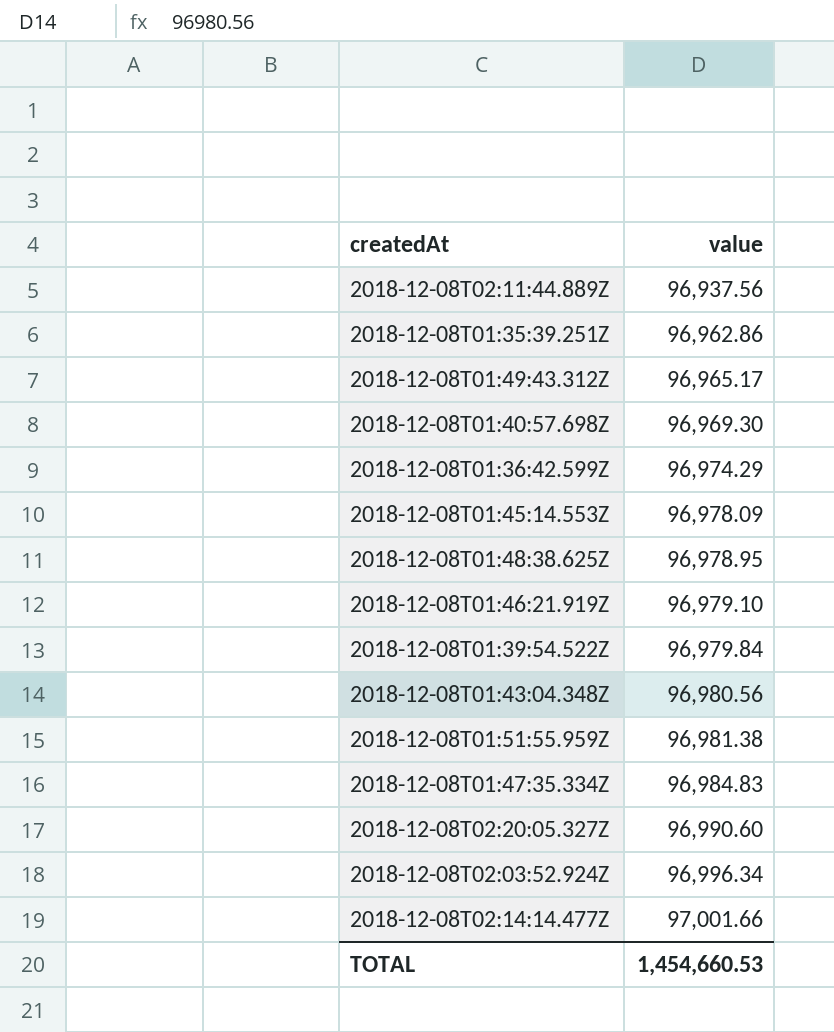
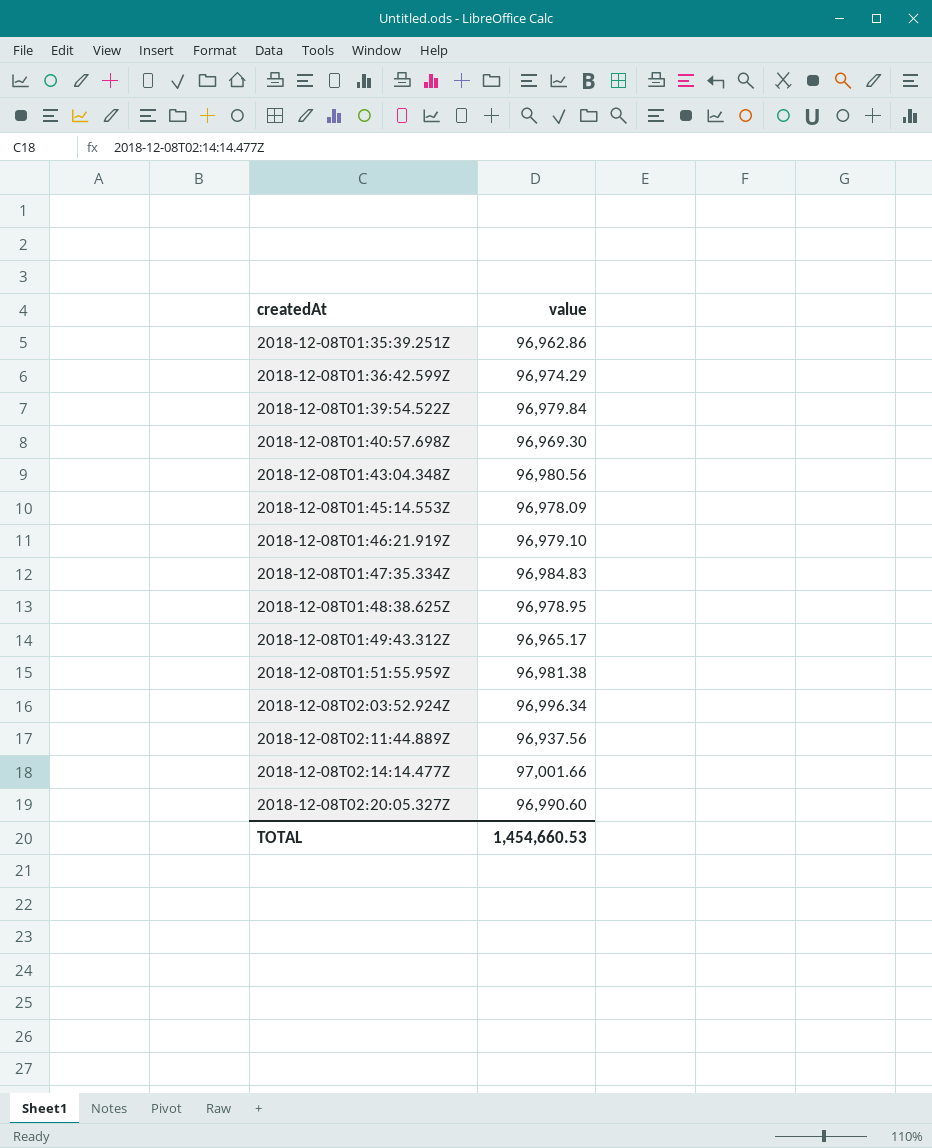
row order: value ascending -> createdAt ascending

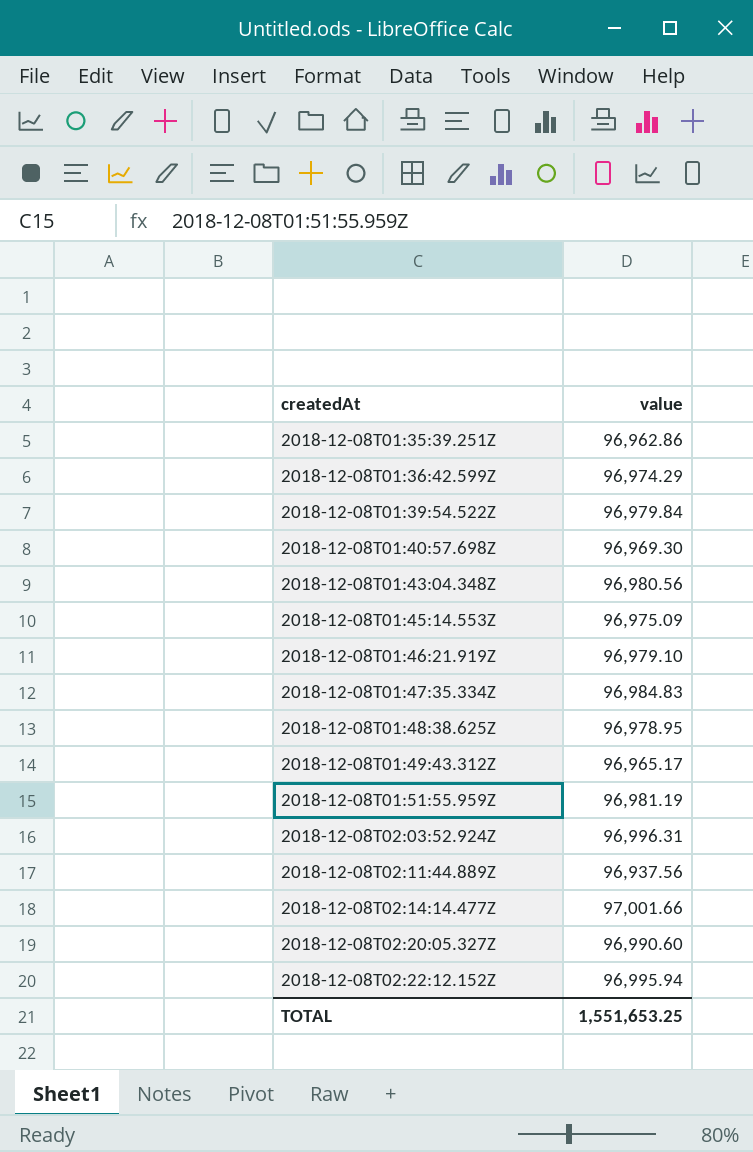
2018-12-08T01:45:14.553Z | value: 96,978.09 -> 96,975.09
2018-12-08T01:51:55.959Z | value: 96,981.38 -> 96,981.19
2018-12-08T02:03:52.924Z | value: 96,996.34 -> 96,996.31
row 2018-12-08T02:22:12.152Z: none -> 96,995.94
TOTAL | value: 1,454,660.53 -> 1,551,653.25

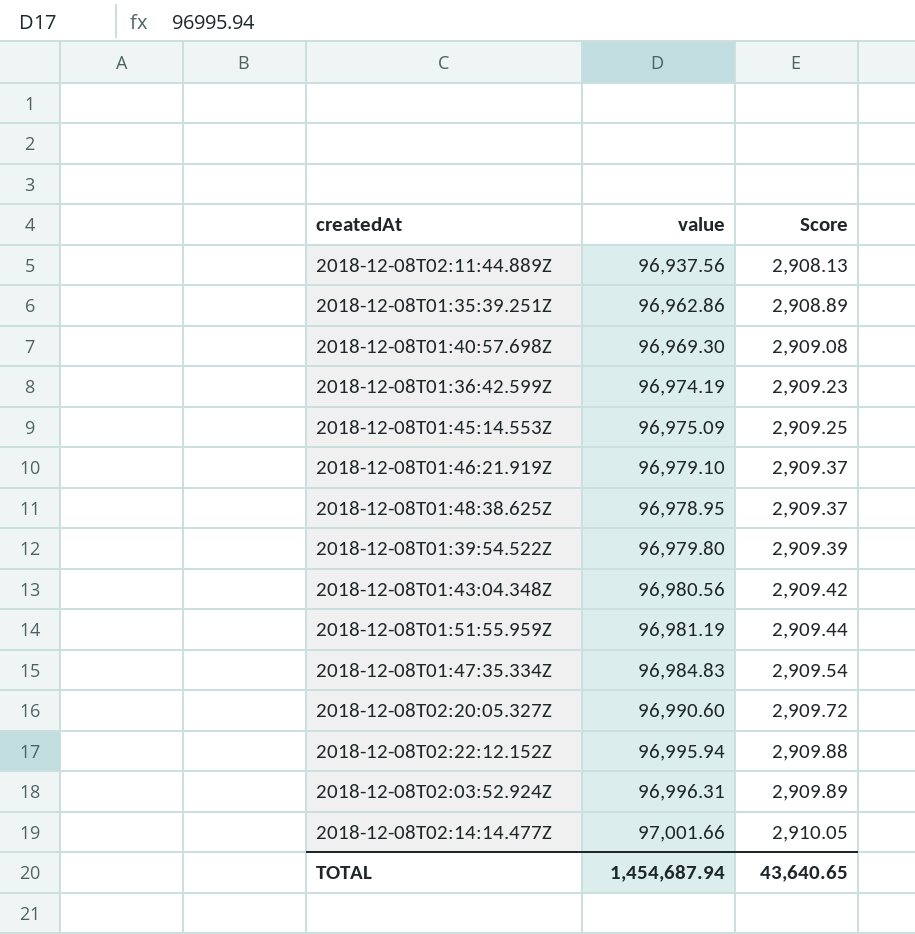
row order: createdAt ascending -> Score ascending
column Score | formula: none -> [value] * 0.03
row 2018-12-08T01:49:43.312Z: 96,965.17 -> none
2018-12-08T01:36:42.599Z | value: 96,974.29 -> 96,974.19
2018-12-08T01:39:54.522Z | value: 96,979.84 -> 96,979.80
TOTAL | value: 1,551,653.25 -> 1,454,687.94

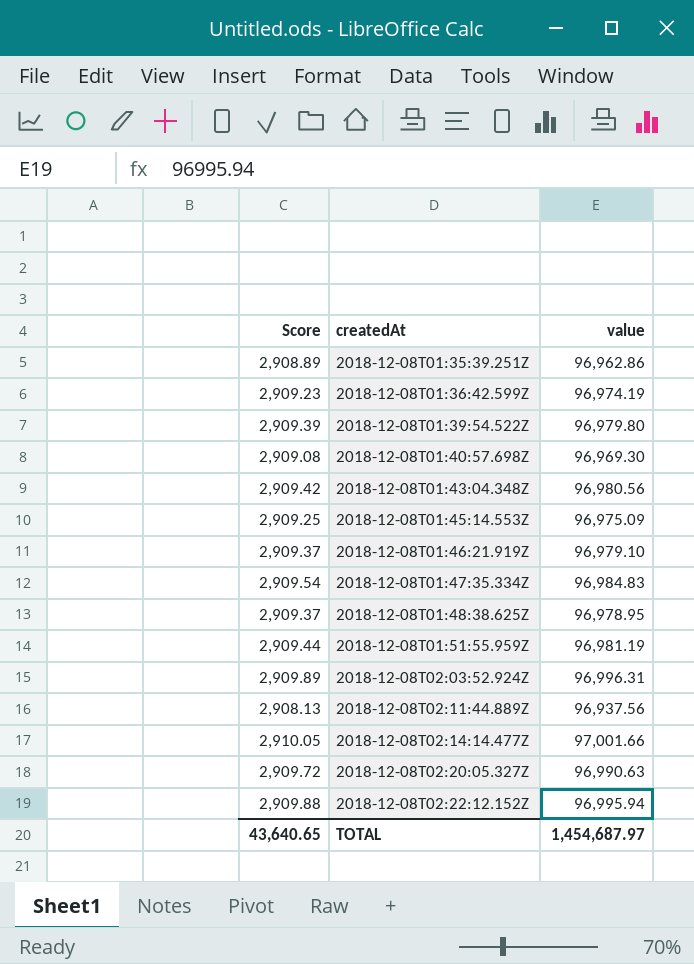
row order: Score ascending -> createdAt ascending
column Score | position: 3 -> 1
2018-12-08T02:20:05.327Z | value: 96,990.60 -> 96,990.63
TOTAL | value: 1,454,687.94 -> 1,454,687.97

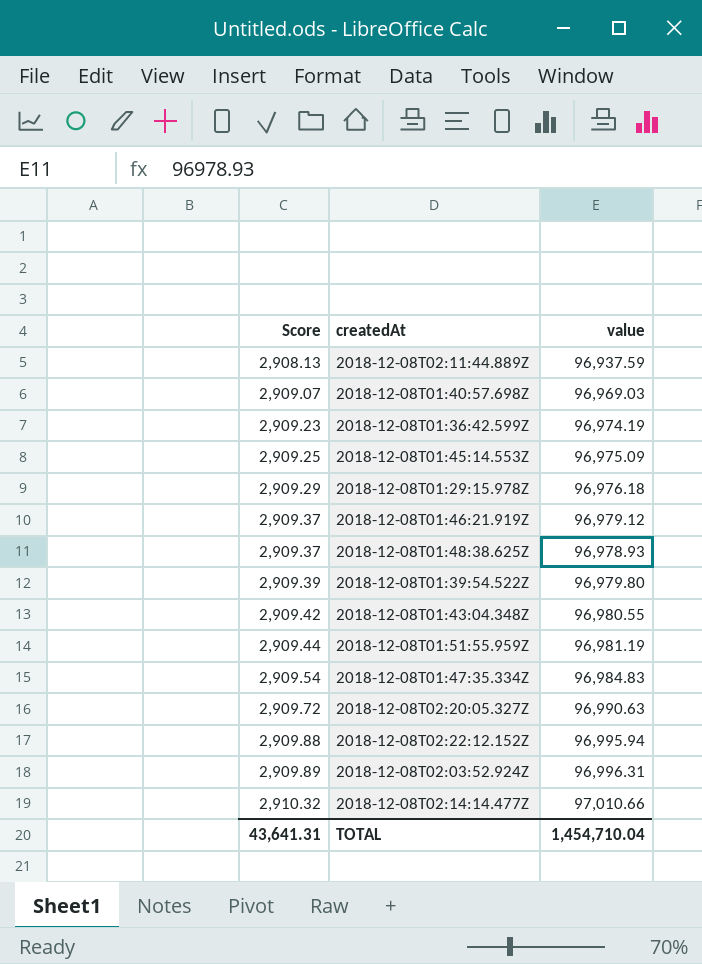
row order: createdAt ascending -> Score ascending
row 2018-12-08T01:35:39.251Z: 2,908.89 | 96,962.86 -> none
2018-12-08T02:11:44.889Z | value: 96,937.56 -> 96,937.59
2018-12-08T01:40:57.698Z | Score: 2,909.08 -> 2,909.07
2018-12-08T01:40:57.698Z | value: 96,969.30 -> 96,969.03
row 2018-12-08T01:29:15.978Z: none -> 2,909.29 | 96,976.18
2018-12-08T01:46:21.919Z | value: 96,979.10 -> 96,979.12
2018-12-08T01:48:38.625Z | value: 96,978.95 -> 96,978.93
2018-12-08T01:43:04.348Z | value: 96,980.56 -> 96,980.55
2018-12-08T02:14:14.477Z | Score: 2,910.05 -> 2,910.32
2018-12-08T02:14:14.477Z | value: 97,001.66 -> 97,010.66
TOTAL | Score: 43,640.65 -> 43,641.31
TOTAL | value: 1,454,687.97 -> 1,454,710.04

